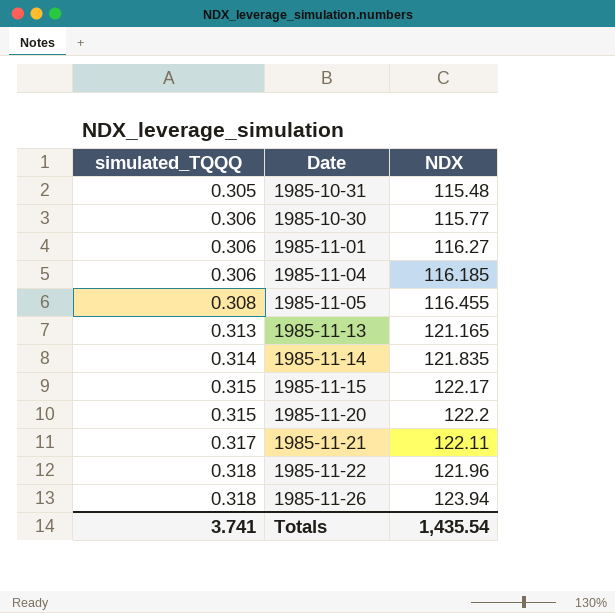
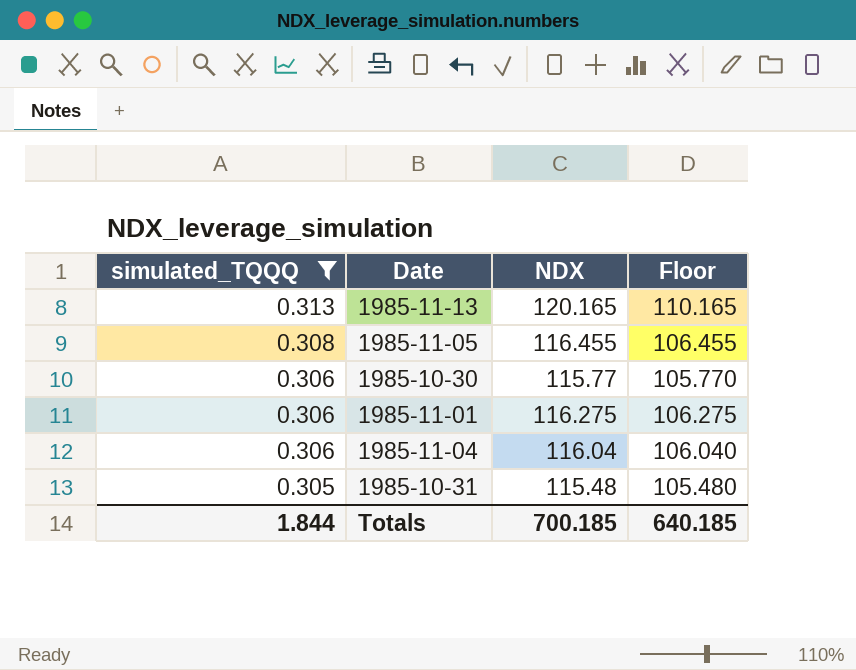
filter: none -> simulated_TQQQ <= 0.313
row order: simulated_TQQQ ascending -> simulated_TQQQ descending
column Floor | formula: none -> [NDX] - 10
1985-11-13 | NDX: 121.165 -> 120.165
1985-11-01 | NDX: 116.27 -> 116.275
1985-11-04 | NDX: 116.185 -> 116.04
Totals | simulated_TQQQ: 3.741 -> 1.844
Totals | NDX: 1,435.54 -> 700.185

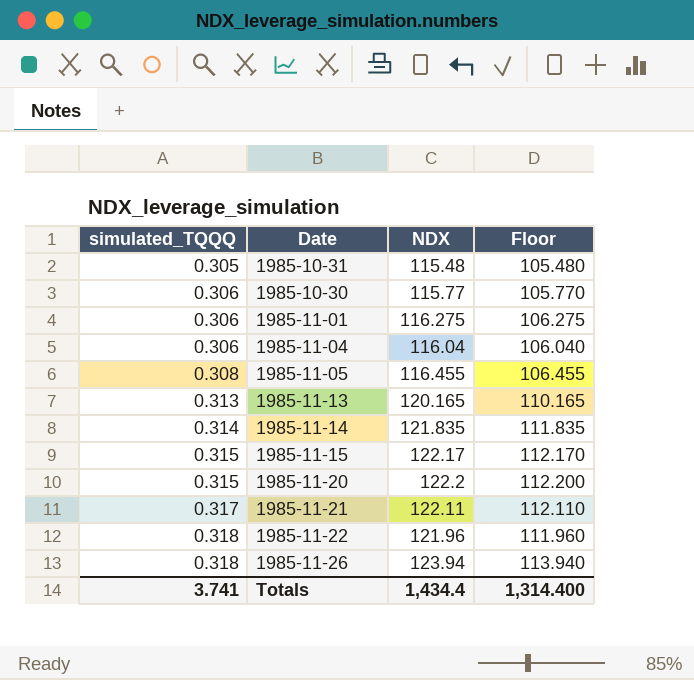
filter: simulated_TQQQ <= 0.313 -> none
row order: simulated_TQQQ descending -> simulated_TQQQ ascending
Totals | simulated_TQQQ: 1.844 -> 3.741
Totals | NDX: 700.185 -> 1,434.4
Totals | Floor: 640.185 -> 1,314.400

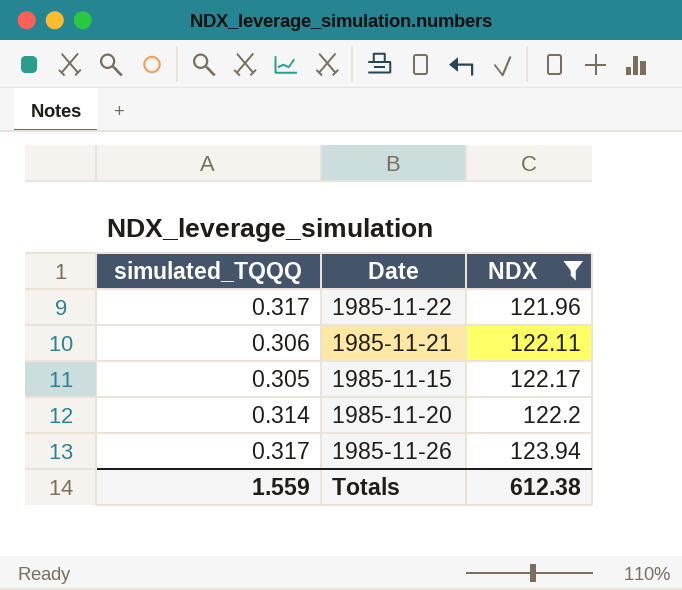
filter: none -> NDX >= 121.96
row order: simulated_TQQQ ascending -> NDX ascending
column Floor | formula: [NDX] - 10 -> none
1985-11-22 | simulated_TQQQ: 0.318 -> 0.317
1985-11-21 | simulated_TQQQ: 0.317 -> 0.306
1985-11-15 | simulated_TQQQ: 0.315 -> 0.305
1985-11-20 | simulated_TQQQ: 0.315 -> 0.314
1985-11-26 | simulated_TQQQ: 0.318 -> 0.317
Totals | simulated_TQQQ: 3.741 -> 1.559
Totals | NDX: 1,434.4 -> 612.38

